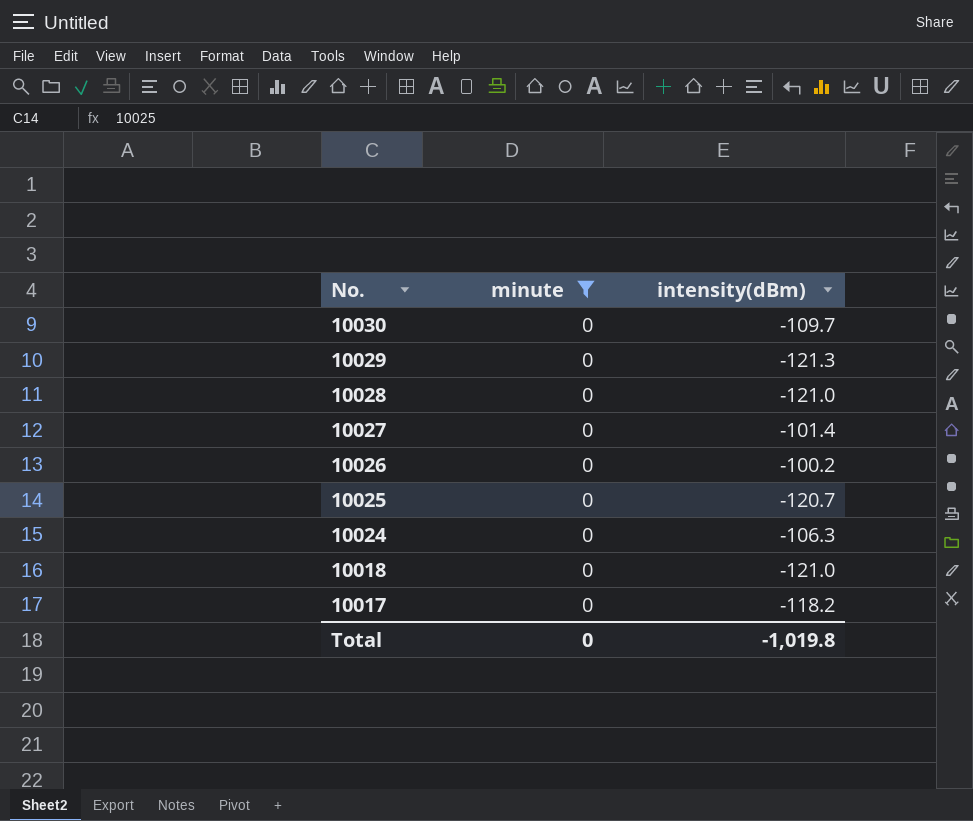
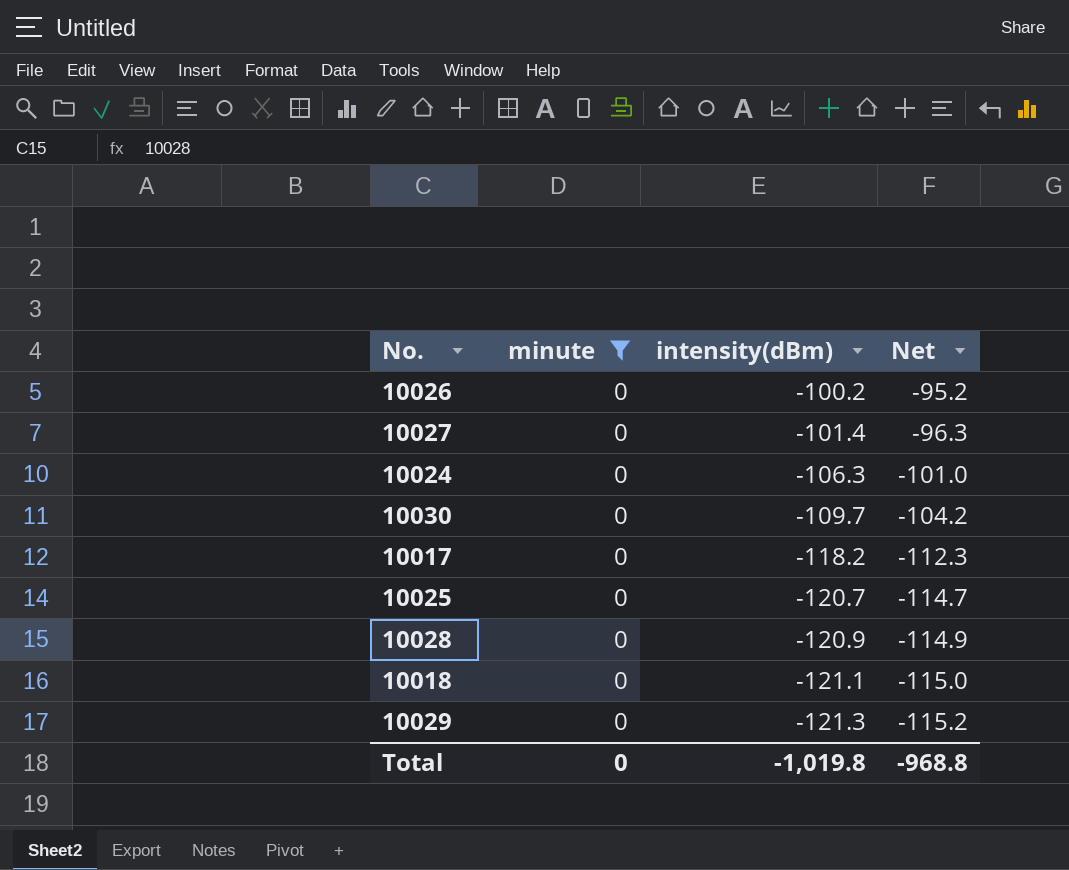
row order: No. descending -> intensity(dBm) descending
column Net | formula: none -> [intensity(dBm)] * 0.95
10028 | intensity(dBm): -121.0 -> -120.9
10018 | intensity(dBm): -121.0 -> -121.1

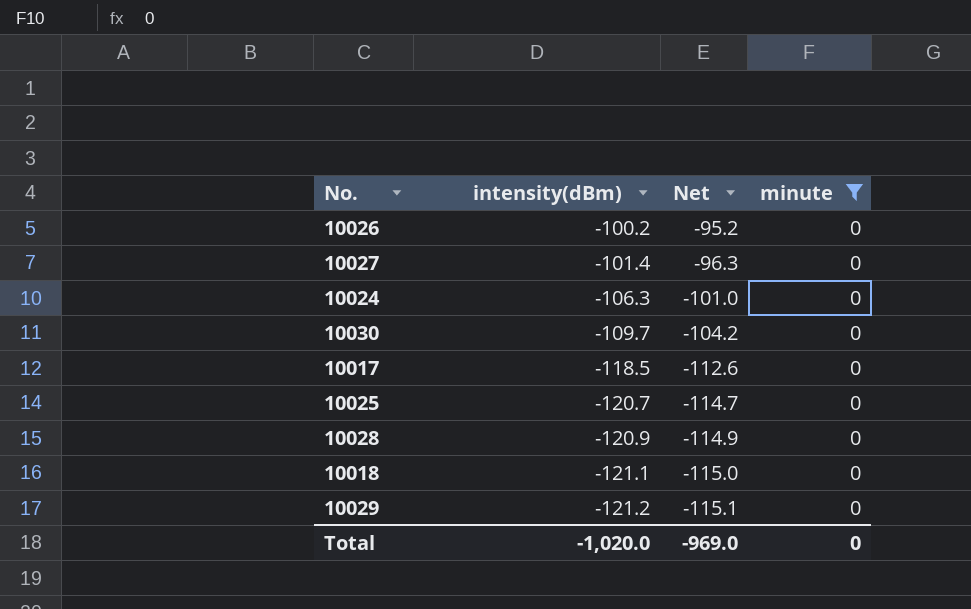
column minute | position: 2 -> 4
10017 | intensity(dBm): -118.2 -> -118.5
10017 | Net: -112.3 -> -112.6
10029 | intensity(dBm): -121.3 -> -121.2
10029 | Net: -115.2 -> -115.1
Total | intensity(dBm): -1,019.8 -> -1,020.0
Total | Net: -968.8 -> -969.0

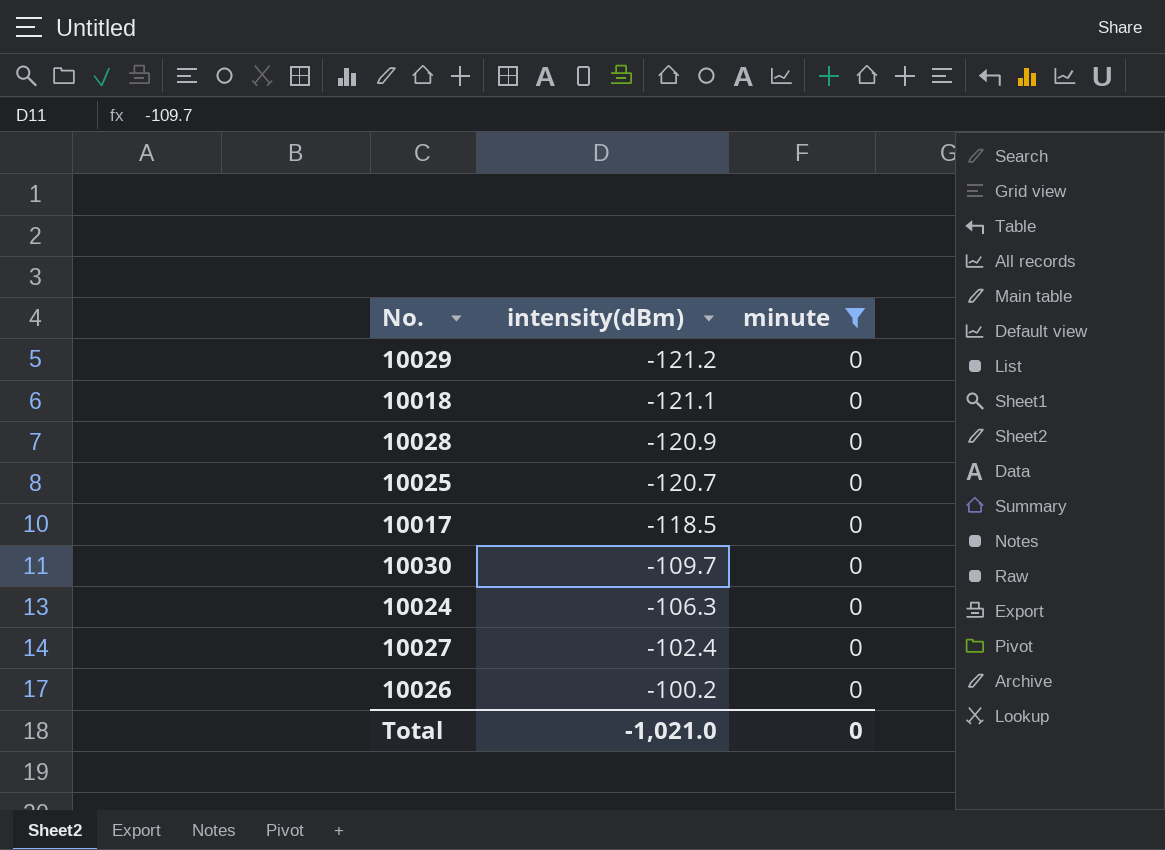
row order: intensity(dBm) descending -> intensity(dBm) ascending
column Net | formula: [intensity(dBm)] * 0.95 -> none
10027 | intensity(dBm): -101.4 -> -102.4
Total | intensity(dBm): -1,020.0 -> -1,021.0

